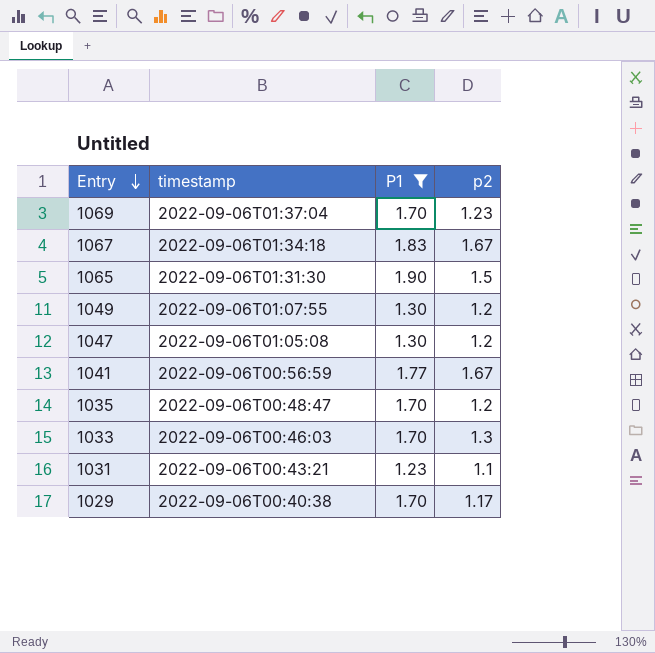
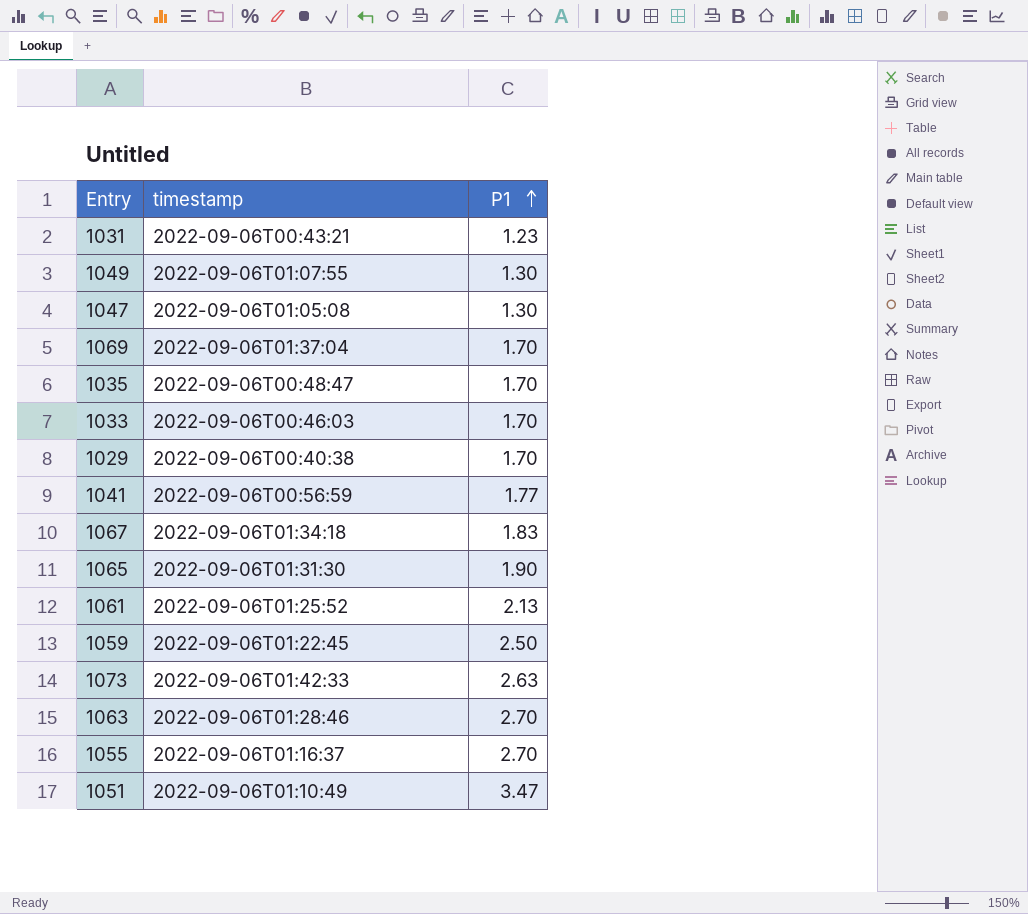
filter: P1 <= 1.90 -> none
row order: Entry descending -> P1 ascending
column p2 | position: 4 -> none

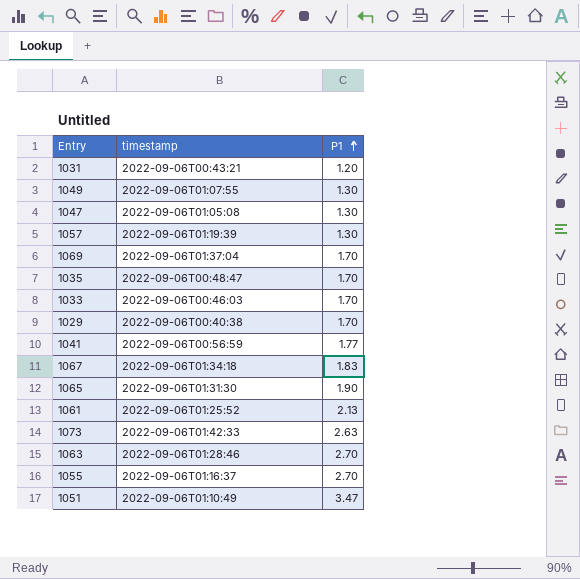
row 1059: 2022-09-06T01:22:45 | 2.50 -> none
1031 | P1: 1.23 -> 1.20
row 1057: none -> 2022-09-06T01:19:39 | 1.30

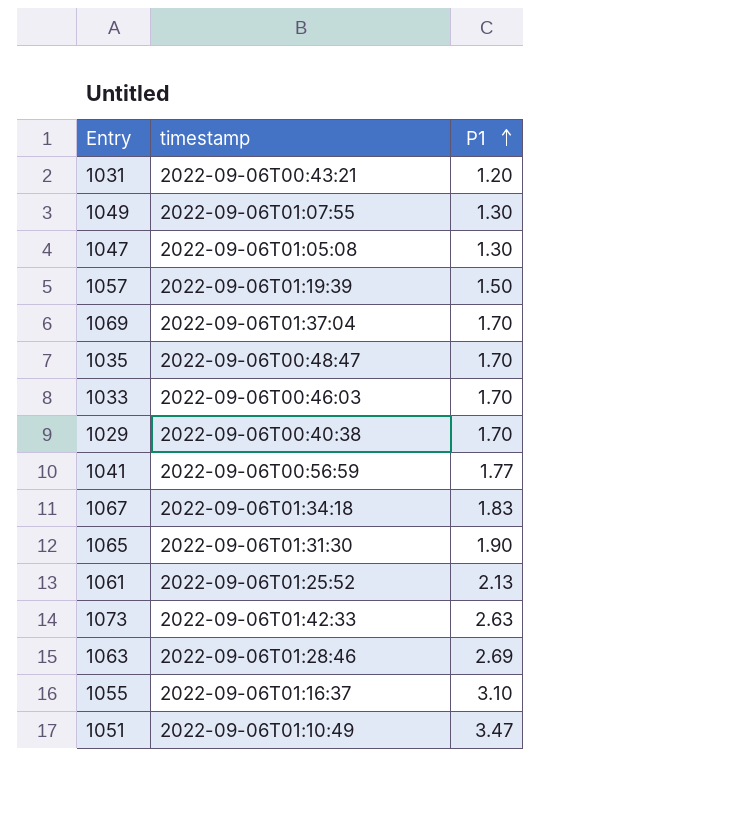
1057 | P1: 1.30 -> 1.50
1063 | P1: 2.70 -> 2.69
1055 | P1: 2.70 -> 3.10

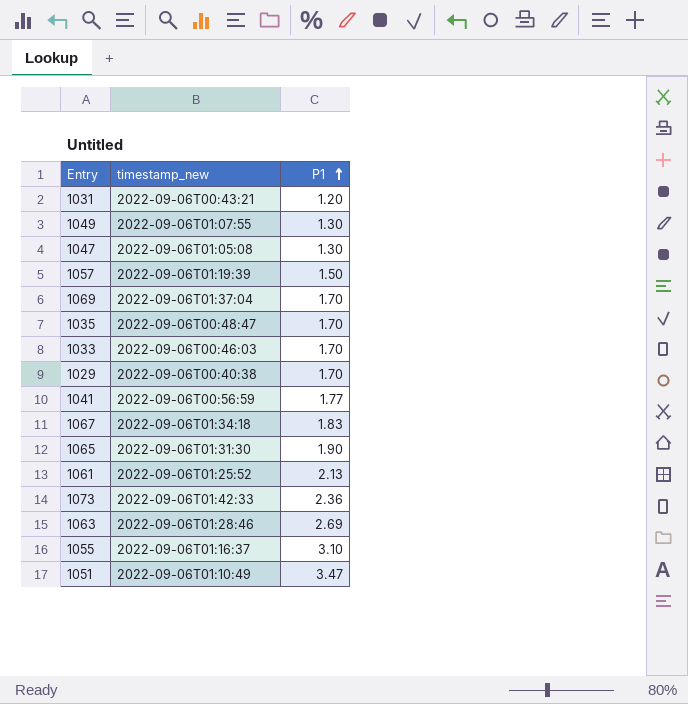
column name: timestamp -> timestamp_new
1073 | P1: 2.63 -> 2.36

